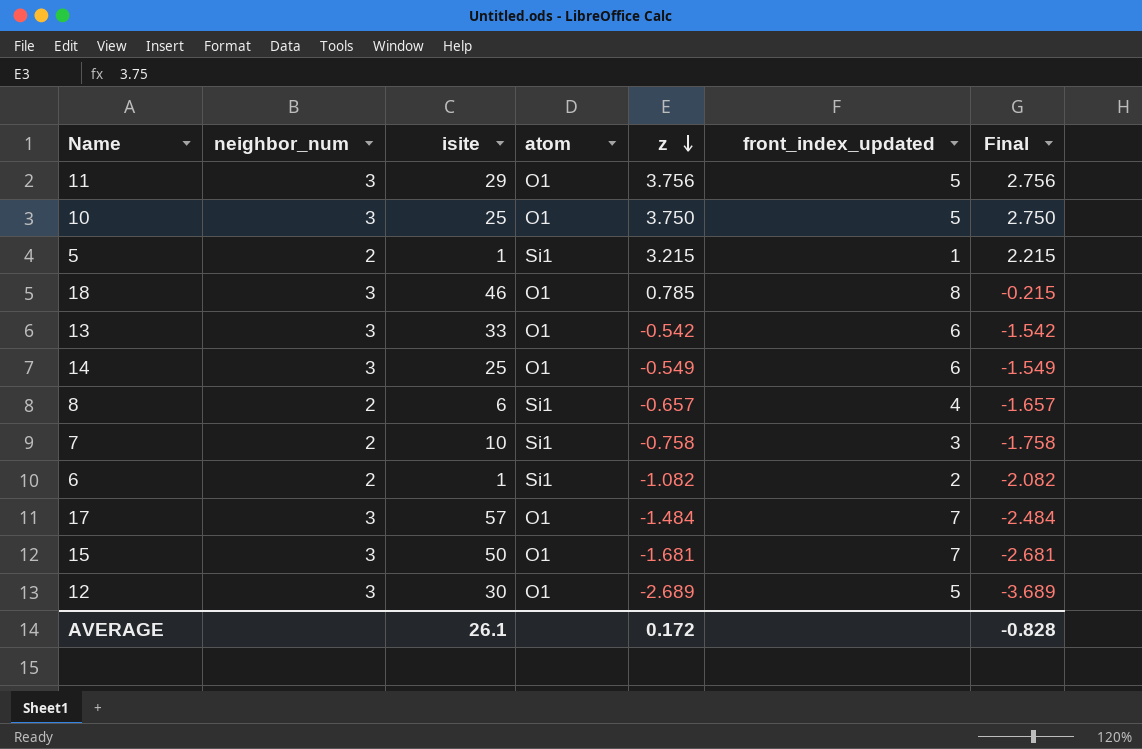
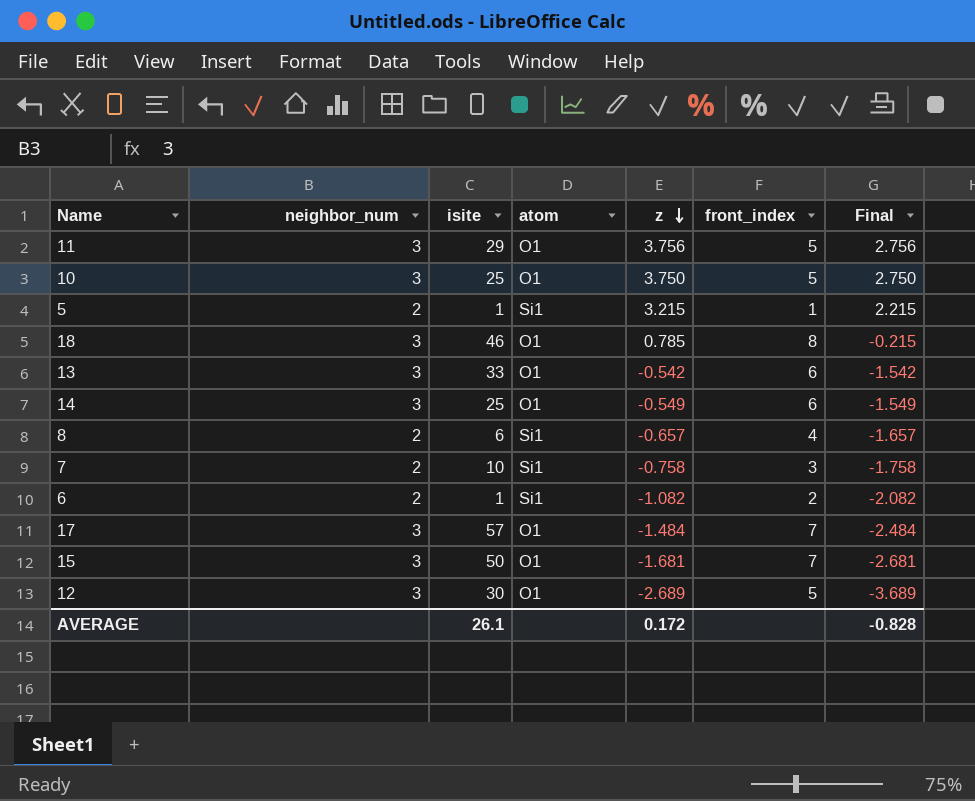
column name: front_index_updated -> front_index

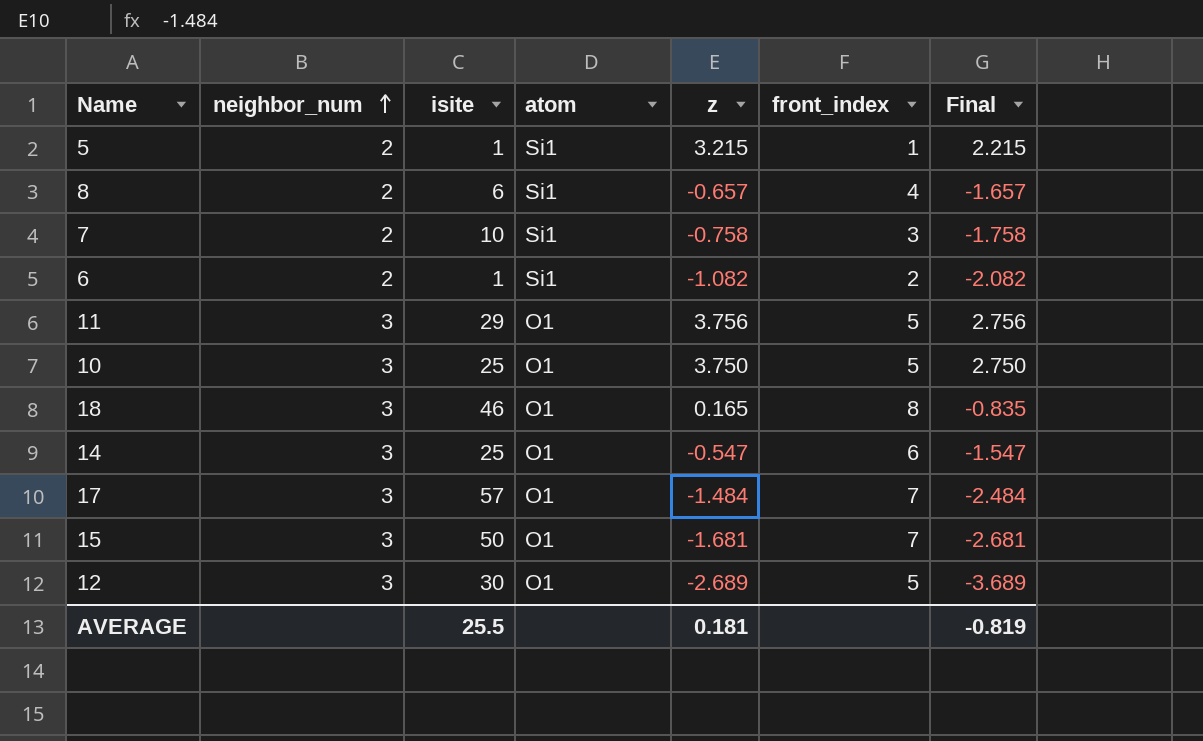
row order: z descending -> neighbor_num ascending
row 13: 3 | 33 | O1 | -0.542 | 6 | -1.542 -> none
18 | z: 0.785 -> 0.165
18 | Final: -0.215 -> -0.835
14 | z: -0.549 -> -0.547
14 | Final: -1.549 -> -1.547
AVERAGE | isite: 26.1 -> 25.5
AVERAGE | z: 0.172 -> 0.181
AVERAGE | Final: -0.828 -> -0.819

